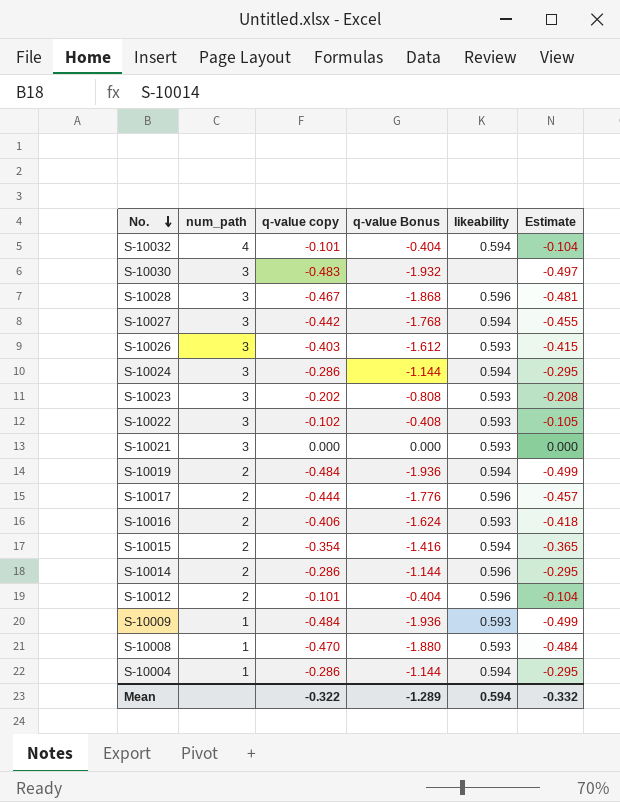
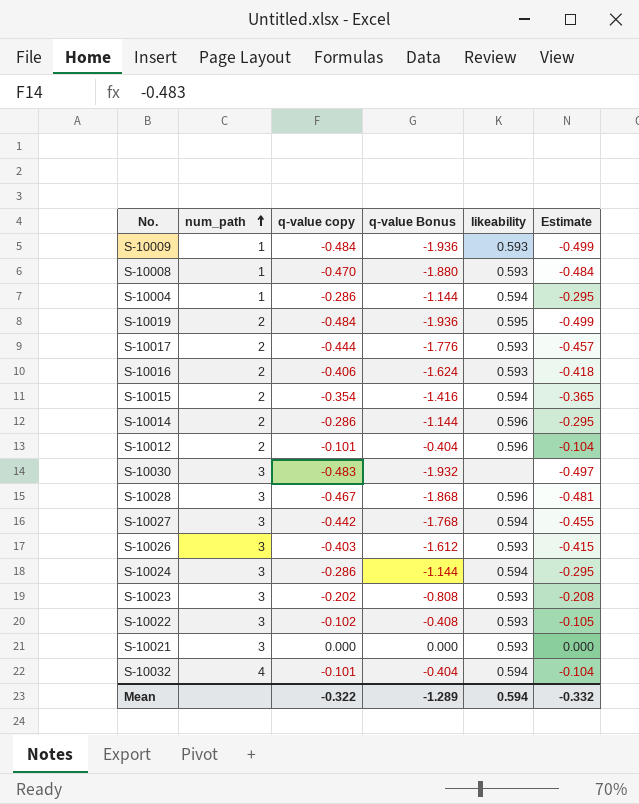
row order: No. descending -> num_path ascending
S-10019 | likeability: 0.594 -> 0.595
S-10017 | likeability: 0.596 -> 0.593

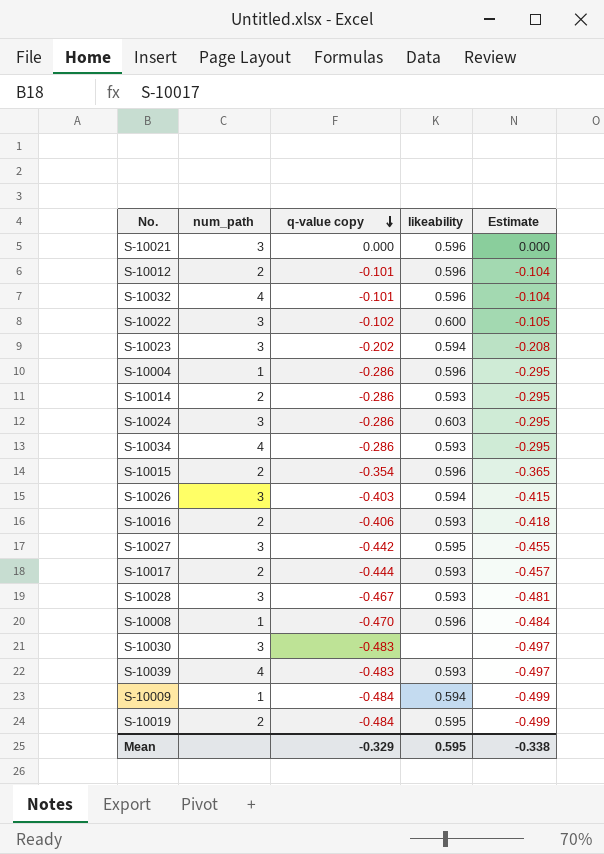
row order: num_path ascending -> q-value copy descending
column q-value Bonus | formula: [q-value copy] * 4 -> none
S-10021 | likeability: 0.593 -> 0.596
S-10032 | likeability: 0.594 -> 0.596
S-10022 | likeability: 0.593 -> 0.600
S-10023 | likeability: 0.593 -> 0.594
S-10004 | likeability: 0.594 -> 0.596
S-10014 | likeability: 0.596 -> 0.593
S-10024 | likeability: 0.594 -> 0.603
row S-10034: none -> 4 | -0.286 | 0.593 | -0.295
S-10015 | likeability: 0.594 -> 0.596
S-10026 | likeability: 0.593 -> 0.594
S-10027 | likeability: 0.594 -> 0.595
S-10028 | likeability: 0.596 -> 0.593
S-10008 | likeability: 0.593 -> 0.596
row S-10039: none -> 4 | -0.483 | 0.593 | -0.497
S-10009 | likeability: 0.593 -> 0.594
Mean | q-value copy: -0.322 -> -0.329
Mean | likeability: 0.594 -> 0.595
Mean | Estimate: -0.332 -> -0.338

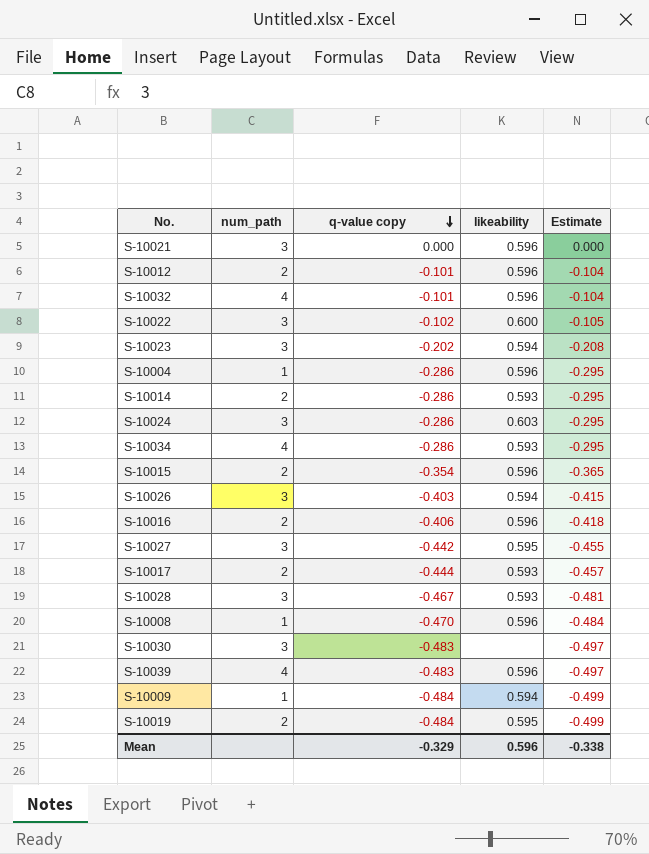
S-10016 | likeability: 0.593 -> 0.596
S-10039 | likeability: 0.593 -> 0.596
Mean | likeability: 0.595 -> 0.596

